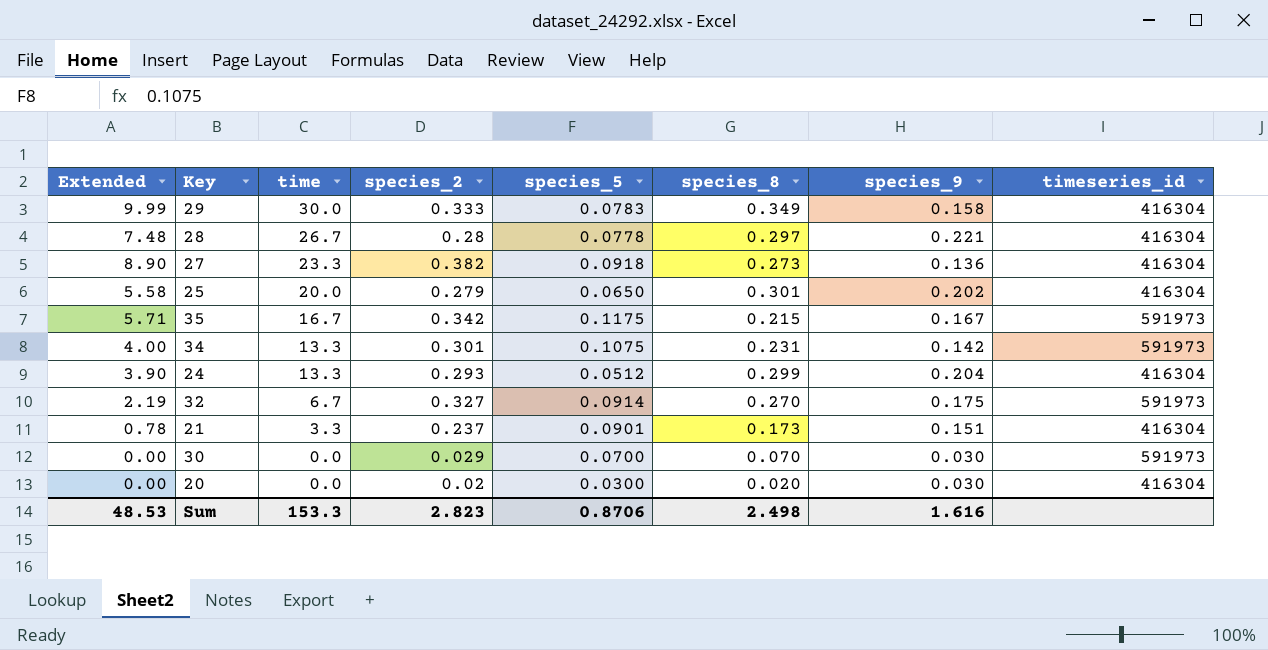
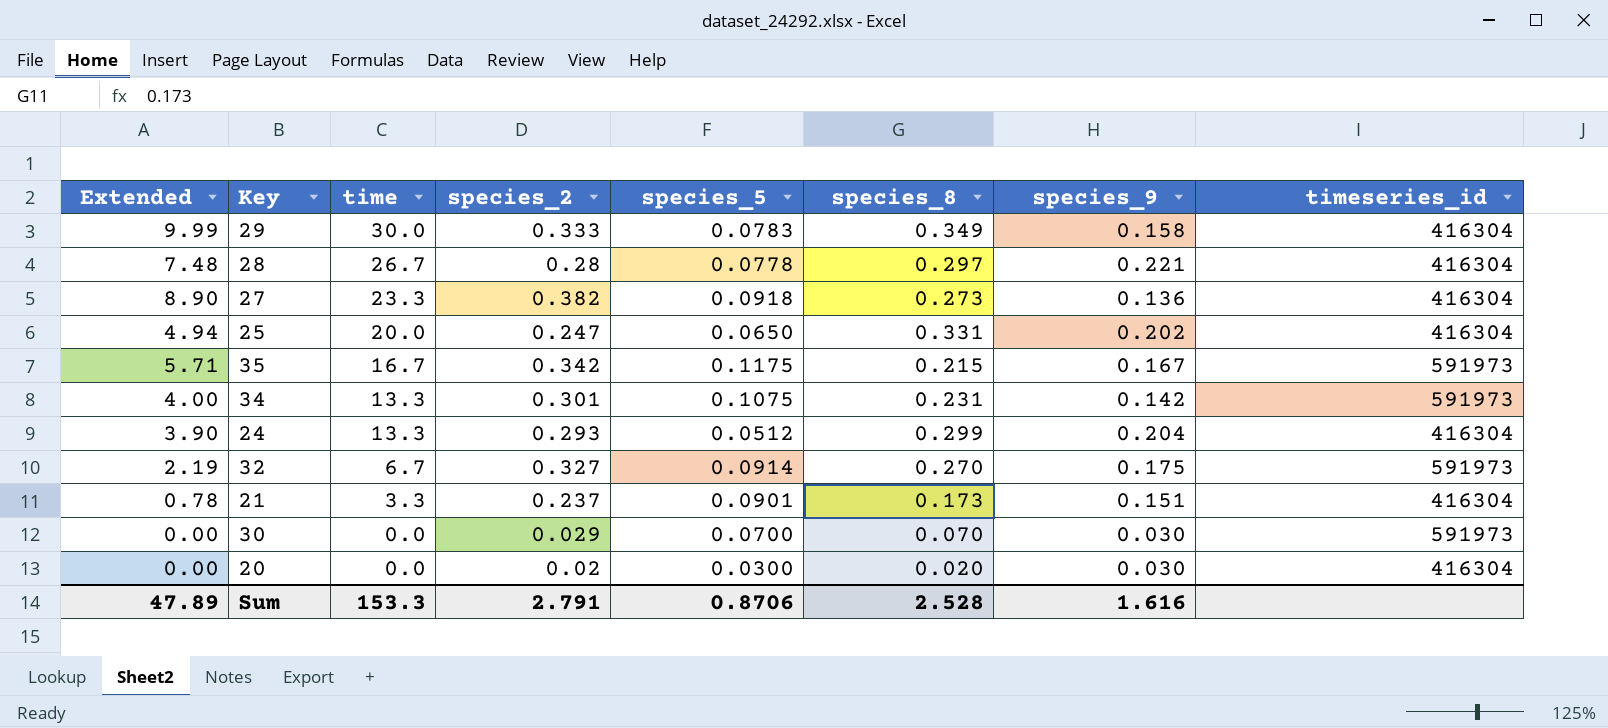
25 | Extended: 5.58 -> 4.94
25 | species_2: 0.279 -> 0.247
25 | species_8: 0.301 -> 0.331
Sum | Extended: 48.53 -> 47.89
Sum | species_2: 2.823 -> 2.791
Sum | species_8: 2.498 -> 2.528

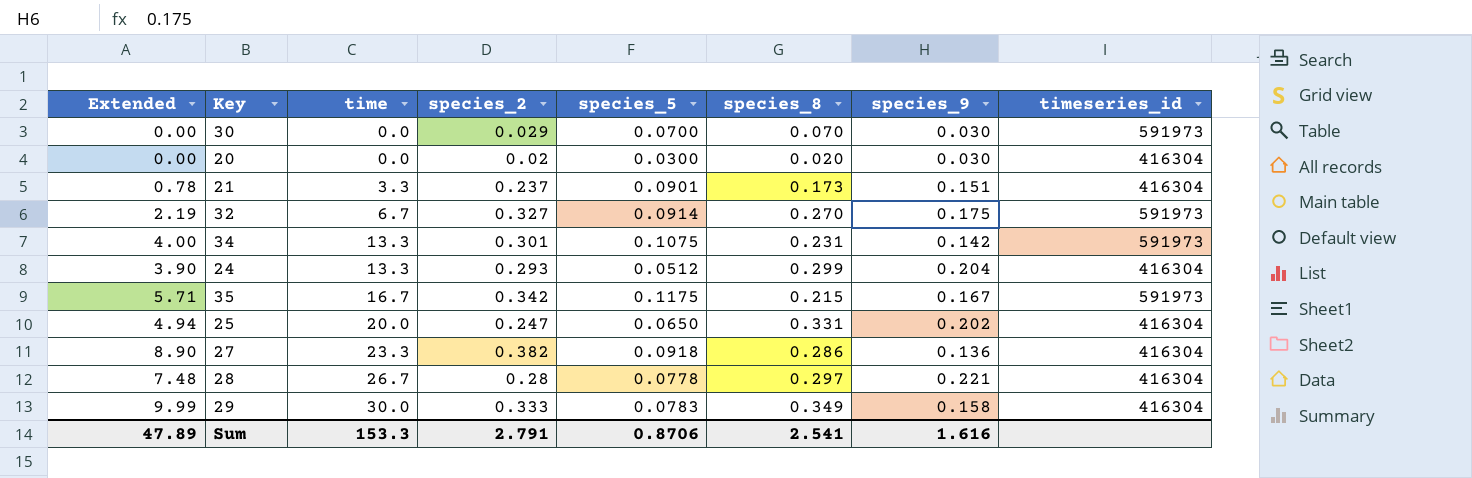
row order: time descending -> time ascending
27 | species_8: 0.273 -> 0.286
Sum | species_8: 2.528 -> 2.541

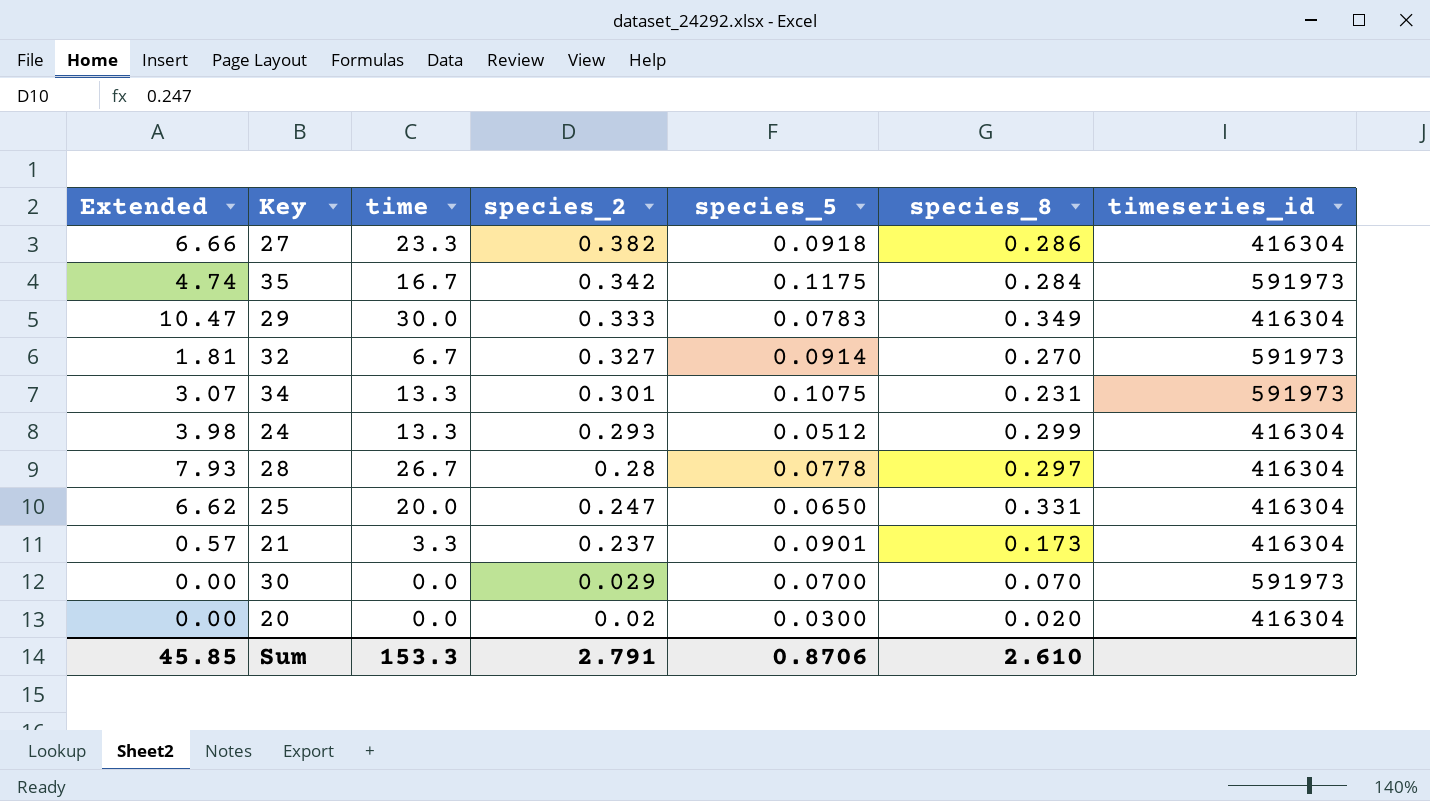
row order: time ascending -> species_2 descending
column species_9 | position: 7 -> none
column Extended | formula: [time] * [species_2] -> [time] * [species_8]
35 | species_8: 0.215 -> 0.284
Sum | Extended: 47.89 -> 45.85
Sum | species_8: 2.541 -> 2.610

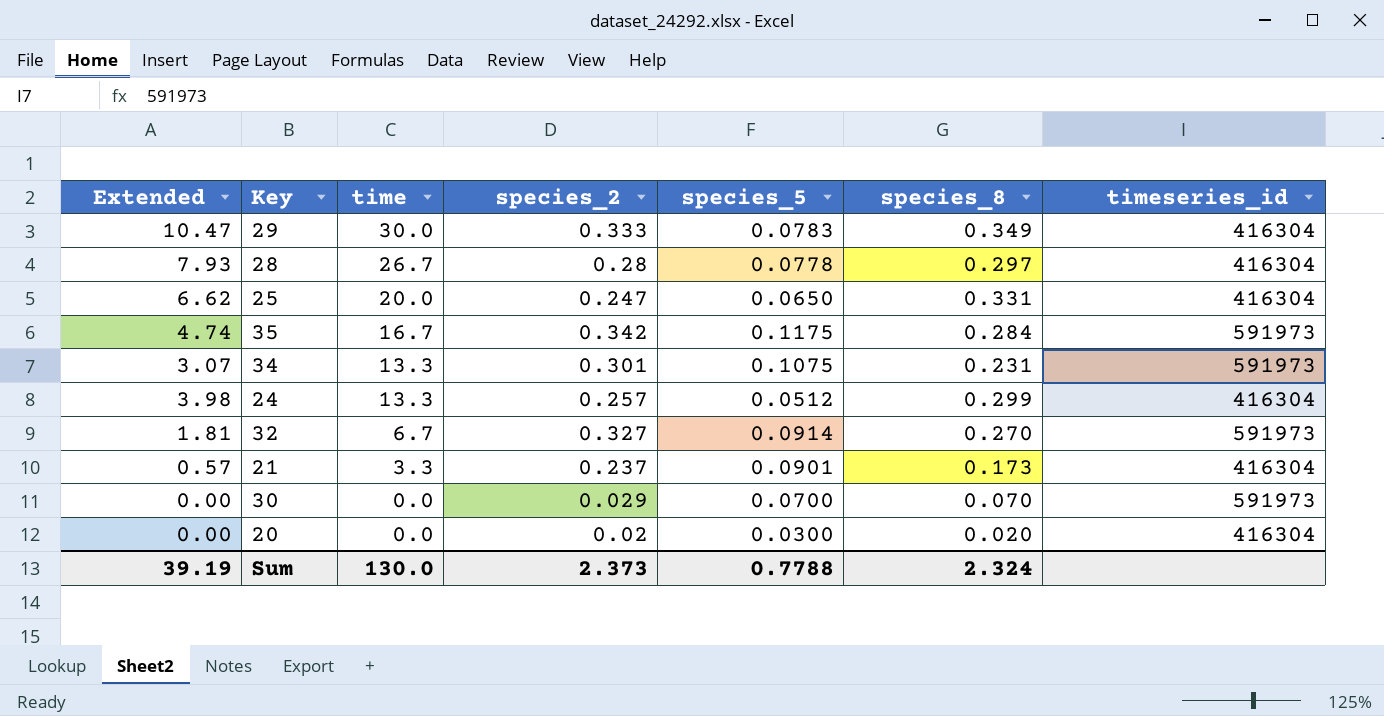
row order: species_2 descending -> time descending
row 27: 6.66 | 23.3 | 0.382 | 0.0918 | 0.286 | 416304 -> none
24 | species_2: 0.293 -> 0.257
Sum | Extended: 45.85 -> 39.19
Sum | time: 153.3 -> 130.0
Sum | species_2: 2.791 -> 2.373
Sum | species_5: 0.8706 -> 0.7788
Sum | species_8: 2.610 -> 2.324

